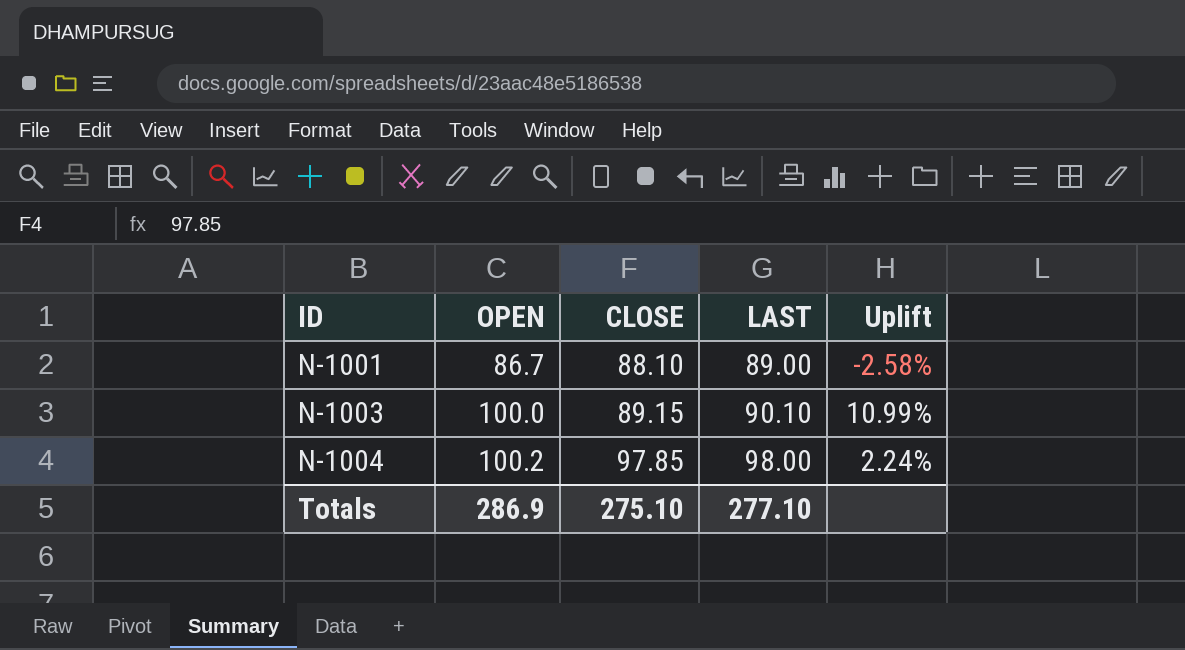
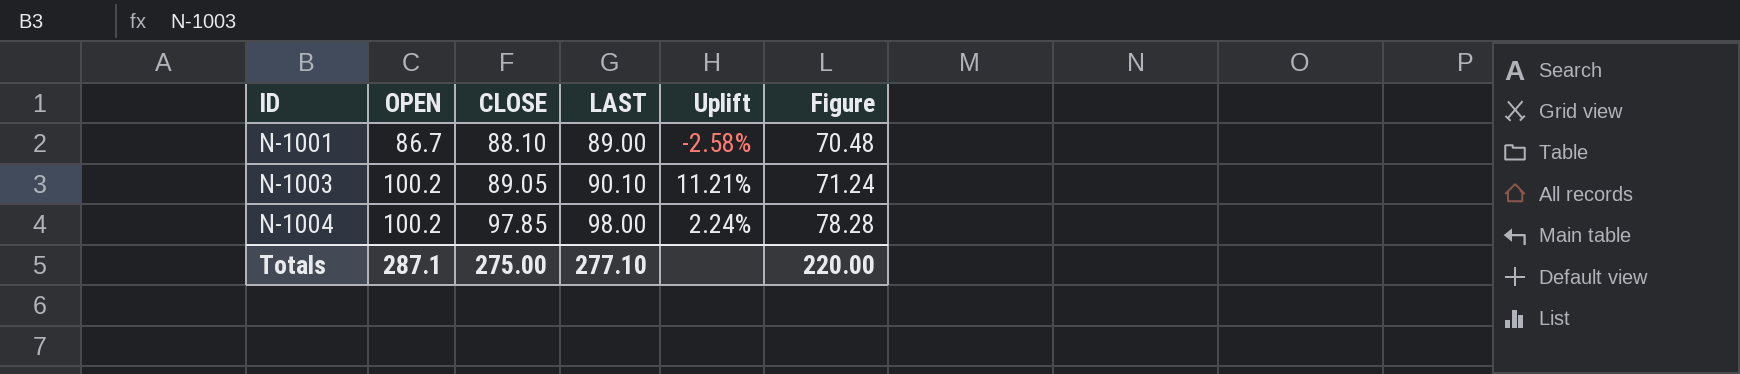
column Figure | formula: none -> [CLOSE] * 0.8
N-1003 | OPEN: 100.0 -> 100.2
N-1003 | CLOSE: 89.15 -> 89.05
N-1003 | Uplift: 10.99% -> 11.21%
Totals | OPEN: 286.9 -> 287.1
Totals | CLOSE: 275.10 -> 275.00

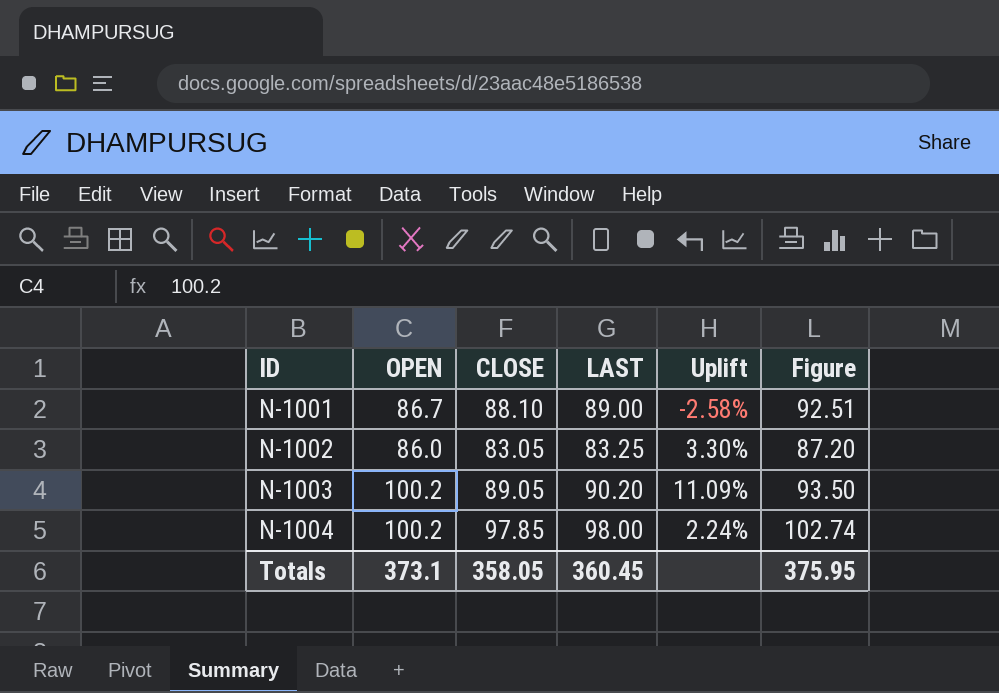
column Figure | formula: [CLOSE] * 0.8 -> [CLOSE] * 1.05
row N-1002: none -> 86.0 | 83.05 | 83.25 | 3.30% | 87.20
N-1003 | LAST: 90.10 -> 90.20
N-1003 | Uplift: 11.21% -> 11.09%
Totals | OPEN: 287.1 -> 373.1
Totals | CLOSE: 275.00 -> 358.05
Totals | LAST: 277.10 -> 360.45
Totals | Figure: 220.00 -> 375.95

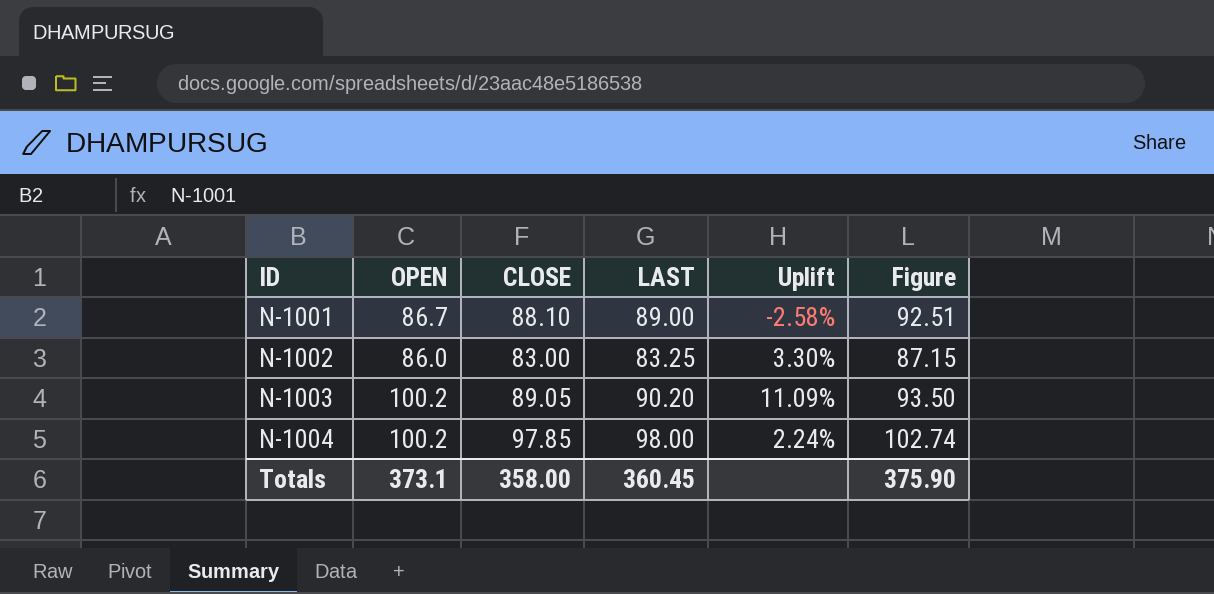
N-1002 | CLOSE: 83.05 -> 83.00
N-1002 | Figure: 87.20 -> 87.15
Totals | CLOSE: 358.05 -> 358.00
Totals | Figure: 375.95 -> 375.90

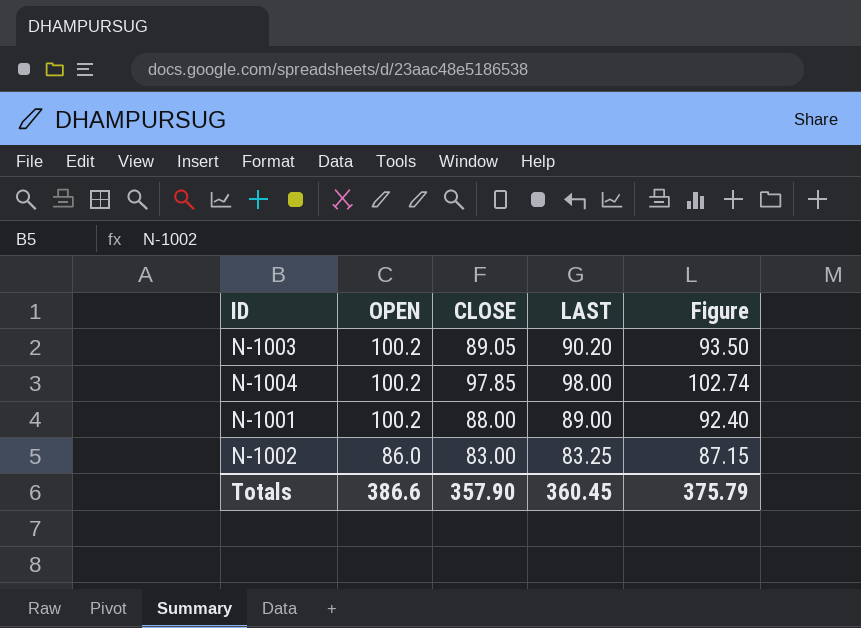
row order: ID ascending -> OPEN descending
column Uplift | formula: ([OPEN] - [LAST]) / [LAST] -> none
N-1001 | OPEN: 86.7 -> 100.2
N-1001 | CLOSE: 88.10 -> 88.00
N-1001 | Figure: 92.51 -> 92.40
Totals | OPEN: 373.1 -> 386.6
Totals | CLOSE: 358.00 -> 357.90
Totals | Figure: 375.90 -> 375.79

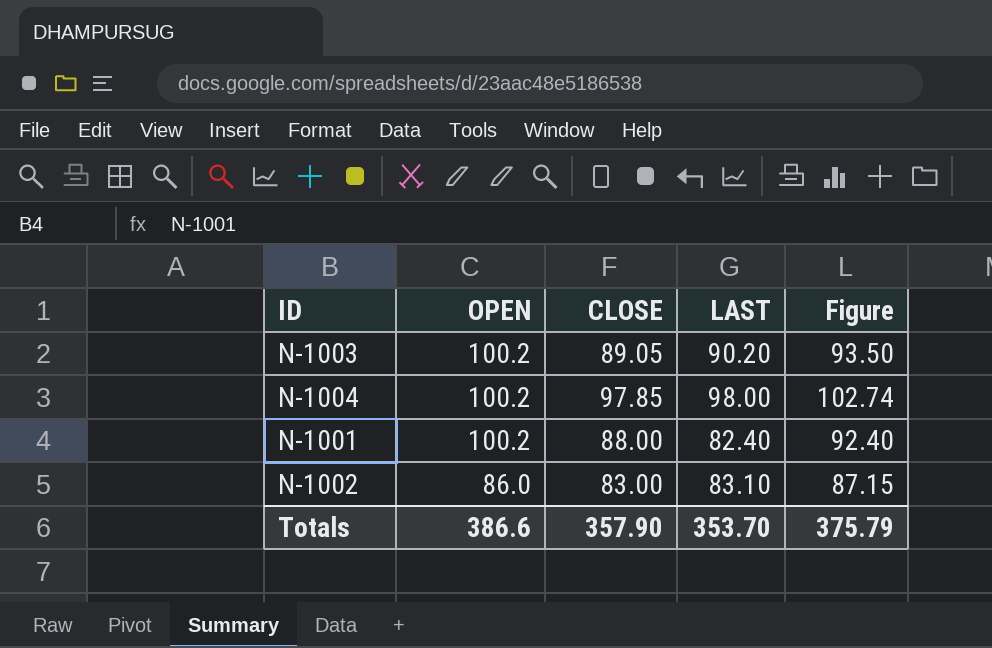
N-1001 | LAST: 89.00 -> 82.40
N-1002 | LAST: 83.25 -> 83.10
Totals | LAST: 360.45 -> 353.70

